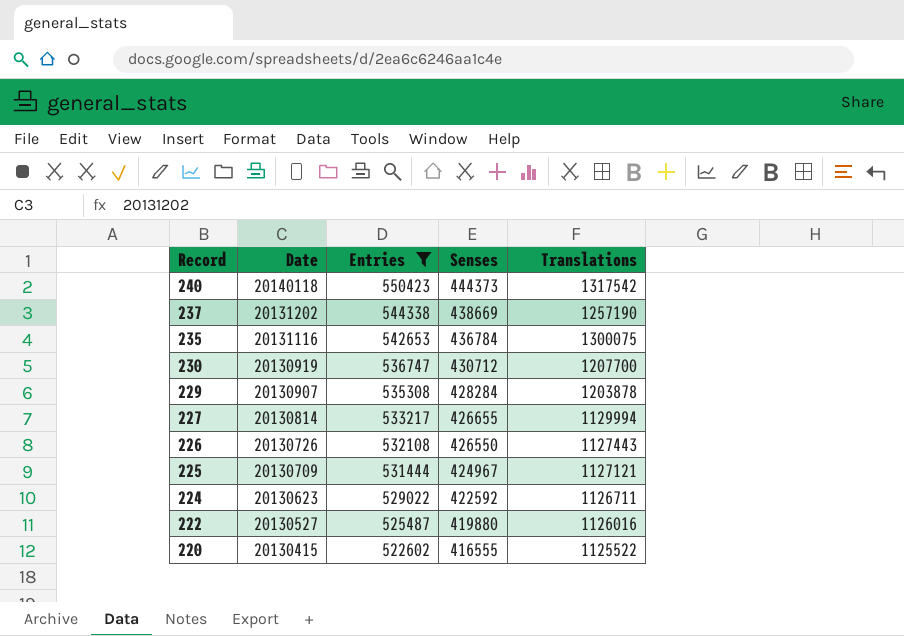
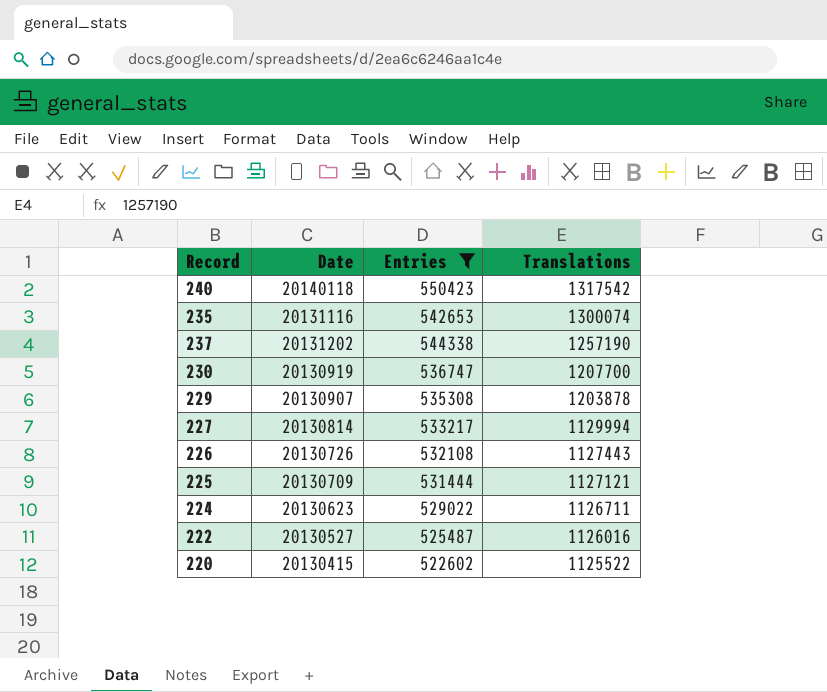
row order: Record descending -> Translations descending
column Senses | position: 4 -> none
235 | Translations: 1300075 -> 1300074

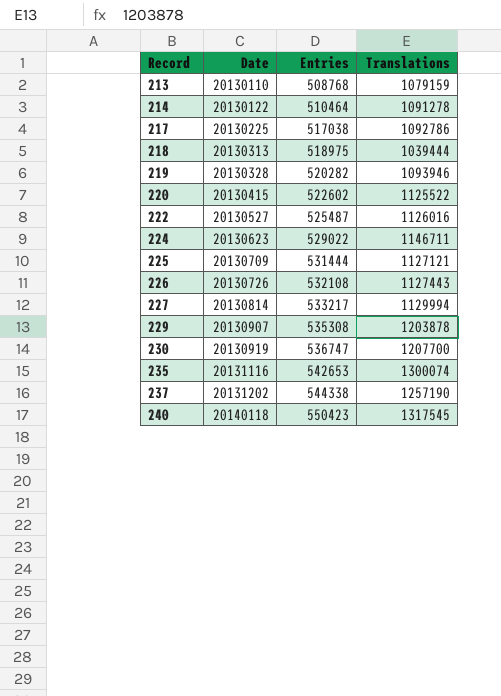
filter: Entries >= 522602 -> none
row order: Translations descending -> Record ascending
224 | Translations: 1126711 -> 1146711
240 | Translations: 1317542 -> 1317545

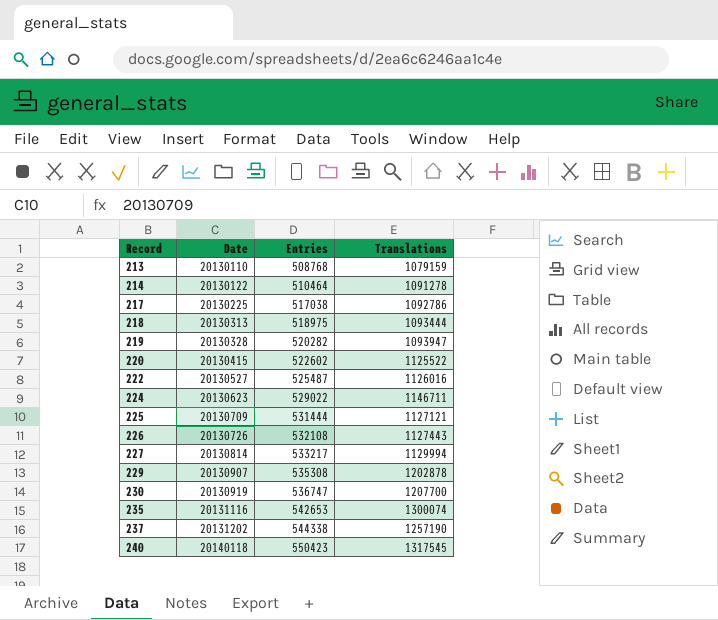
218 | Translations: 1039444 -> 1093444
219 | Translations: 1093946 -> 1093947
229 | Translations: 1203878 -> 1202878

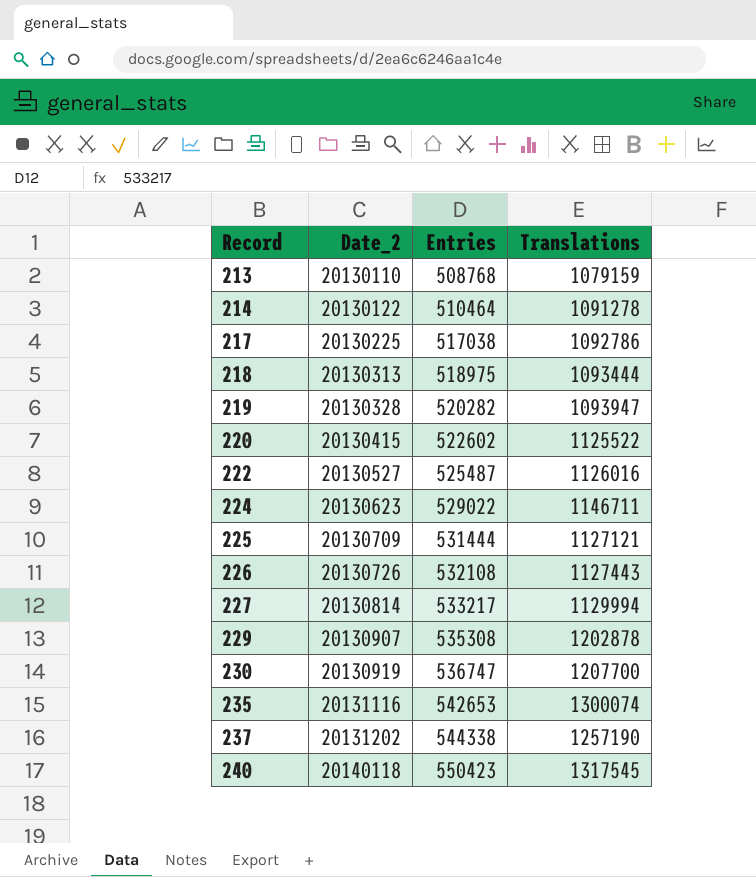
column name: Date -> Date_2

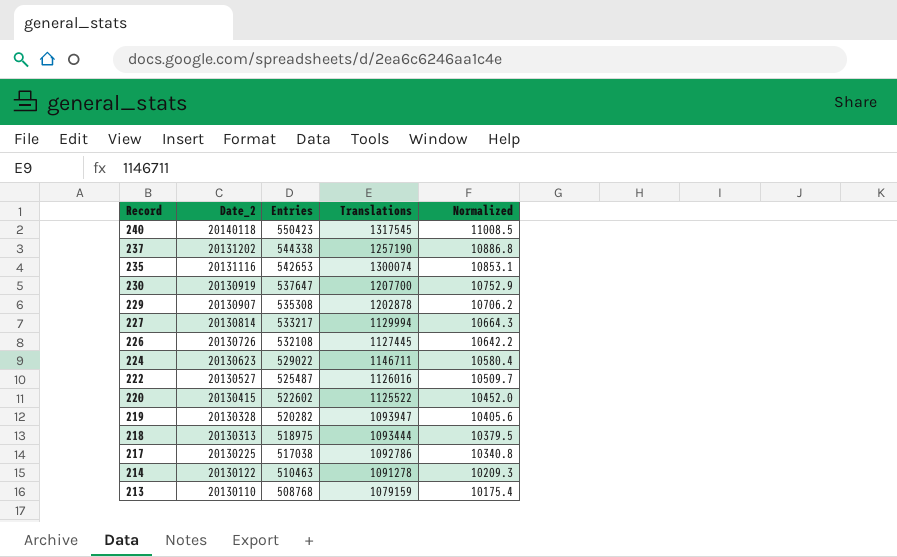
row order: Record ascending -> Record descending
column Normalized | formula: none -> [Entries] * 0.02
row 225: 20130709 | 531444 | 1127121 -> none
230 | Entries: 536747 -> 537647
226 | Translations: 1127443 -> 1127445
214 | Entries: 510464 -> 510463

